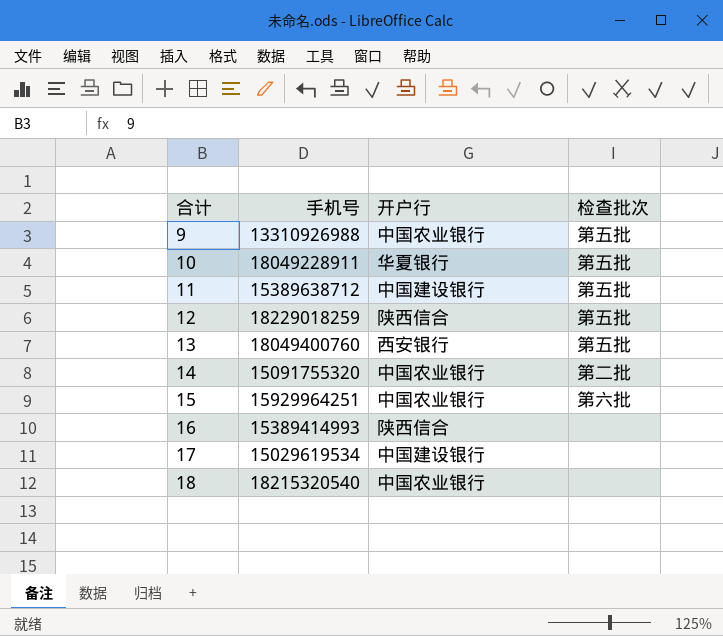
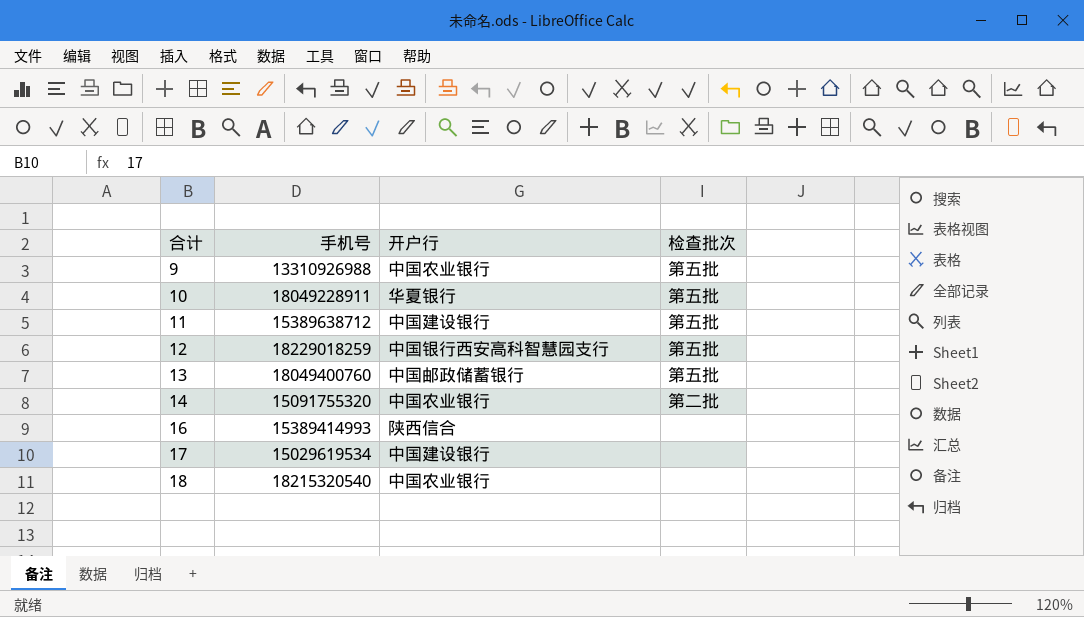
row 15: 15929964251 | 中国农业银行 | 第六批 -> none
12 | 开户行: 陕西信合 -> 中国银行西安高科智慧园支行
13 | 开户行: 西安银行 -> 中国邮政储蓄银行

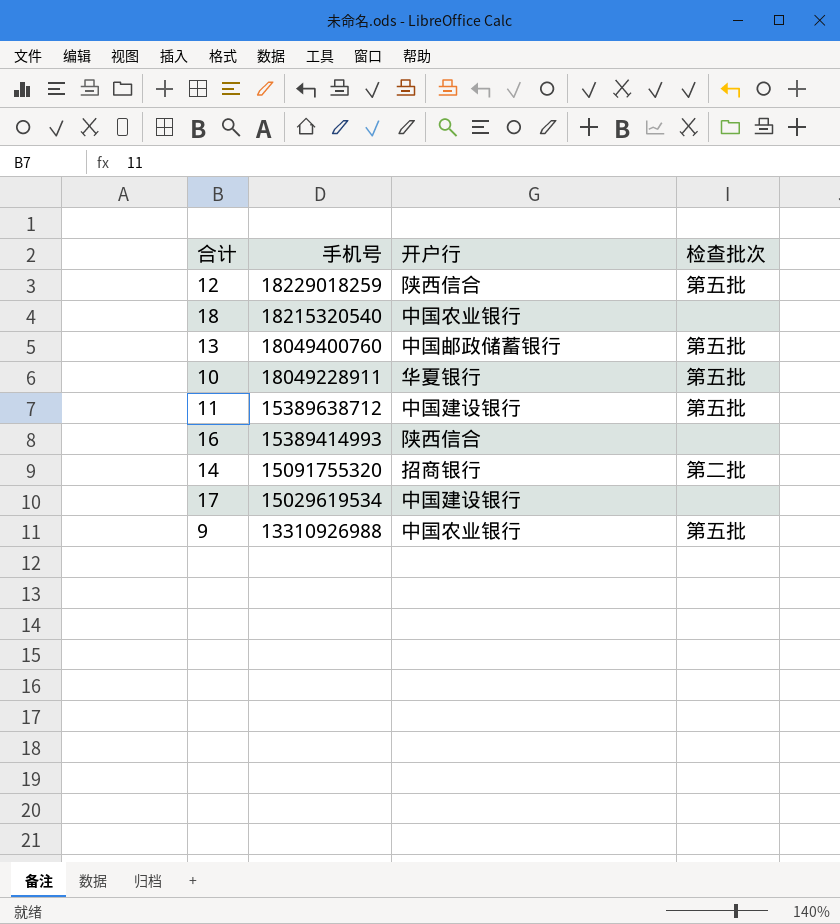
row order: 合计 ascending -> 手机号 descending
12 | 开户行: 中国银行西安高科智慧园支行 -> 陕西信合
14 | 开户行: 中国农业银行 -> 招商银行

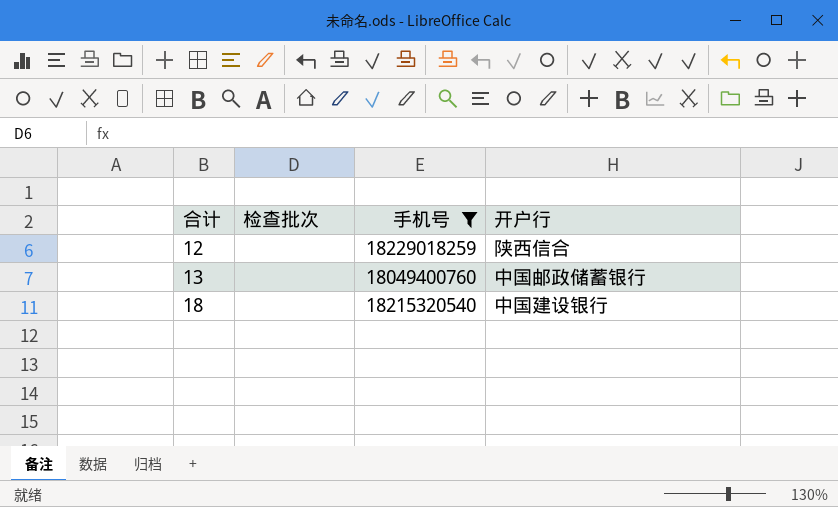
filter: none -> 手机号 >= 18049400760
row order: 手机号 descending -> 合计 ascending
column 检查批次 | position: 4 -> 2
12 | 检查批次: 第五批 -> none
13 | 检查批次: 第五批 -> none
18 | 开户行: 中国农业银行 -> 中国建设银行

